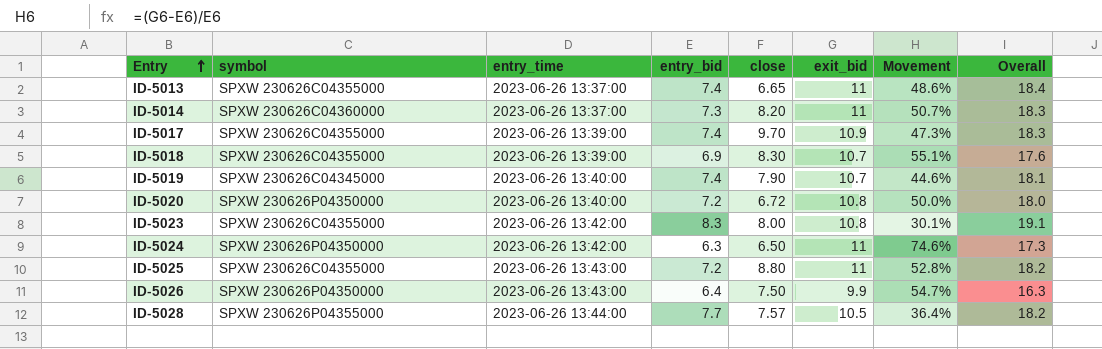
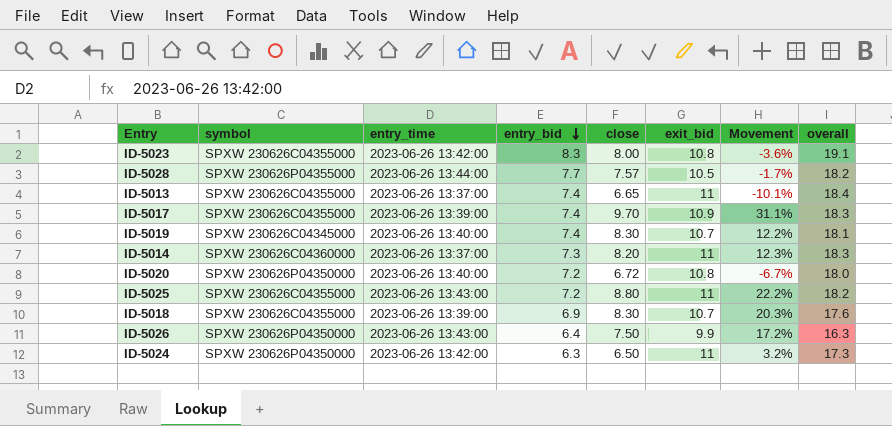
row order: Entry ascending -> entry_bid descending
column Movement | formula: ([exit_bid] - [entry_bid]) / [entry_bid] -> ([close] - [entry_bid]) / [entry_bid]
column name: Overall -> overall
ID-5019 | close: 7.90 -> 8.30

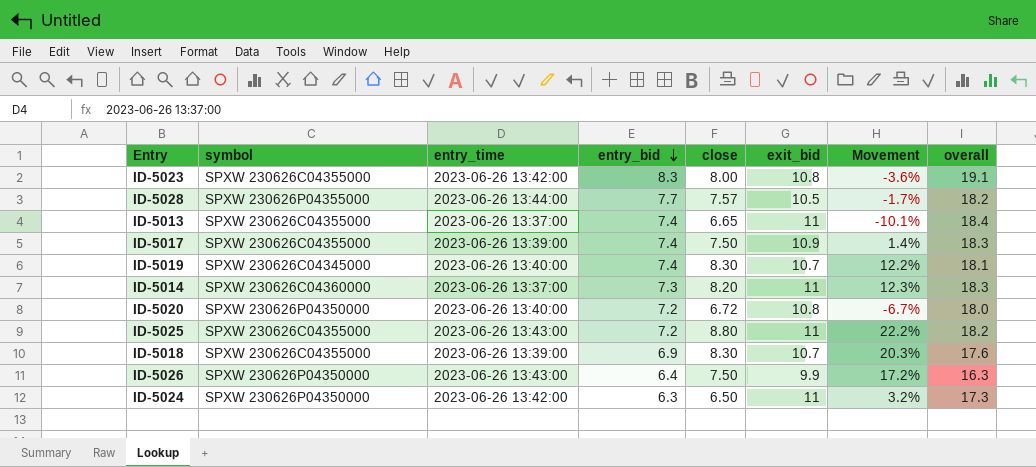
ID-5017 | close: 9.70 -> 7.50
ID-5017 | Movement: 31.1% -> 1.4%

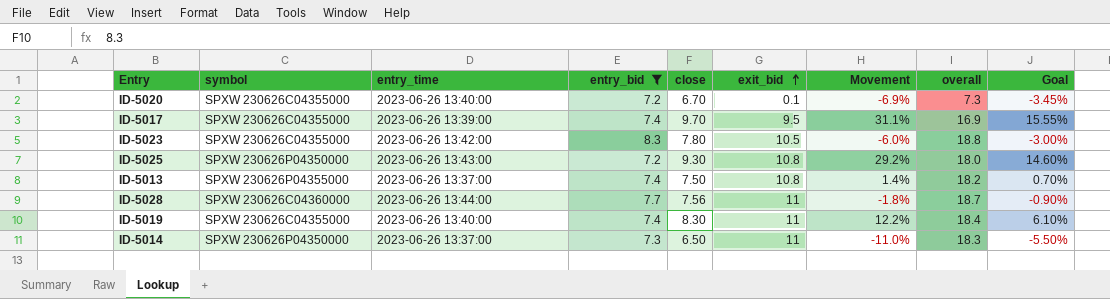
filter: none -> entry_bid >= 7.2
row order: entry_bid descending -> exit_bid ascending
column Goal | formula: none -> [Movement] * 0.5
ID-5020 | symbol: SPXW 230626P04350000 -> SPXW 230626C04355000
ID-5020 | close: 6.72 -> 6.70
ID-5020 | exit_bid: 10.8 -> 0.1
ID-5020 | Movement: -6.7% -> -6.9%
ID-5020 | overall: 18.0 -> 7.3
ID-5017 | close: 7.50 -> 9.70
ID-5017 | exit_bid: 10.9 -> 9.5
ID-5017 | Movement: 1.4% -> 31.1%
ID-5017 | overall: 18.3 -> 16.9
ID-5023 | close: 8.00 -> 7.80
ID-5023 | exit_bid: 10.8 -> 10.5
ID-5023 | Movement: -3.6% -> -6.0%
ID-5023 | overall: 19.1 -> 18.8
ID-5025 | symbol: SPXW 230626C04355000 -> SPXW 230626P04350000
ID-5025 | close: 8.80 -> 9.30
ID-5025 | exit_bid: 11 -> 10.8
ID-5025 | Movement: 22.2% -> 29.2%
ID-5025 | overall: 18.2 -> 18.0
ID-5013 | symbol: SPXW 230626C04355000 -> SPXW 230626P04355000
ID-5013 | close: 6.65 -> 7.50
ID-5013 | exit_bid: 11 -> 10.8
ID-5013 | Movement: -10.1% -> 1.4%
ID-5013 | overall: 18.4 -> 18.2
ID-5028 | symbol: SPXW 230626P04355000 -> SPXW 230626C04360000
ID-5028 | close: 7.57 -> 7.56
ID-5028 | exit_bid: 10.5 -> 11
ID-5028 | Movement: -1.7% -> -1.8%
ID-5028 | overall: 18.2 -> 18.7
ID-5019 | symbol: SPXW 230626C04345000 -> SPXW 230626C04355000
ID-5019 | exit_bid: 10.7 -> 11
ID-5019 | overall: 18.1 -> 18.4
ID-5014 | symbol: SPXW 230626C04360000 -> SPXW 230626P04350000
ID-5014 | close: 8.20 -> 6.50
ID-5014 | Movement: 12.3% -> -11.0%

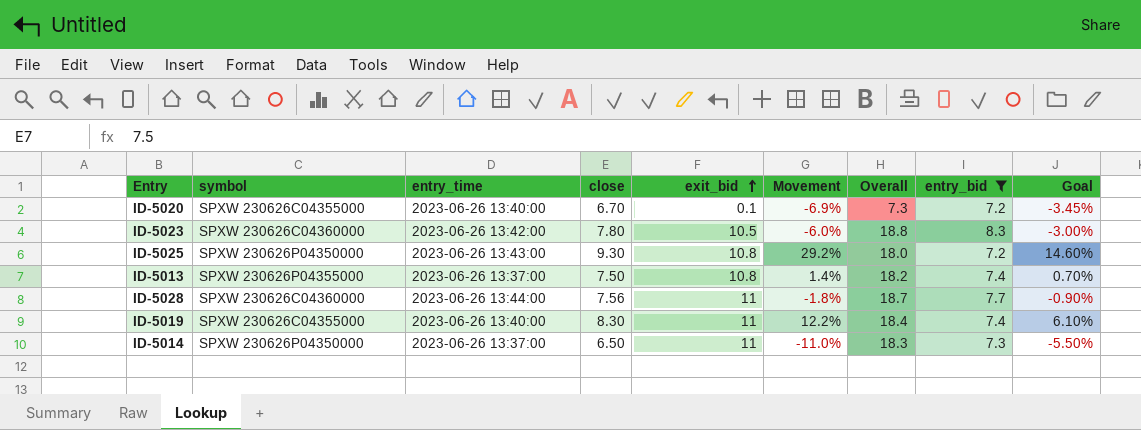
column name: overall -> Overall
column entry_bid | position: 4 -> 8
row ID-5017: SPXW 230626C04355000 | 2023-06-26 13:39:00 | 7.4 | 9.70 | 9.5 | 31.1% | 16.9 | 15.55% -> none
ID-5023 | symbol: SPXW 230626C04355000 -> SPXW 230626C04360000

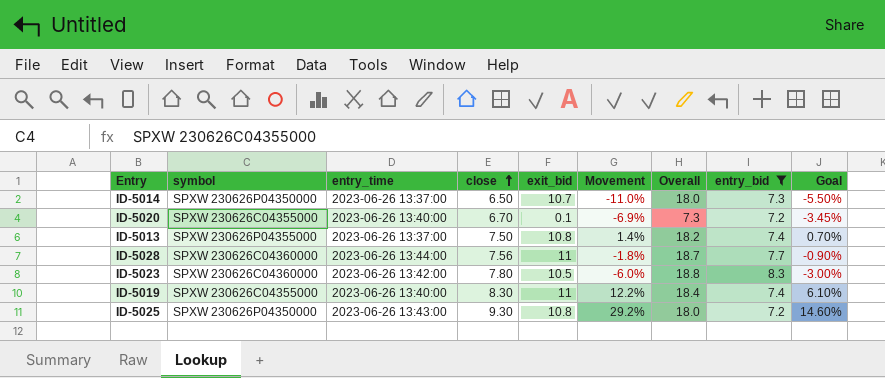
row order: exit_bid ascending -> close ascending
ID-5014 | exit_bid: 11 -> 10.7
ID-5014 | Overall: 18.3 -> 18.0

